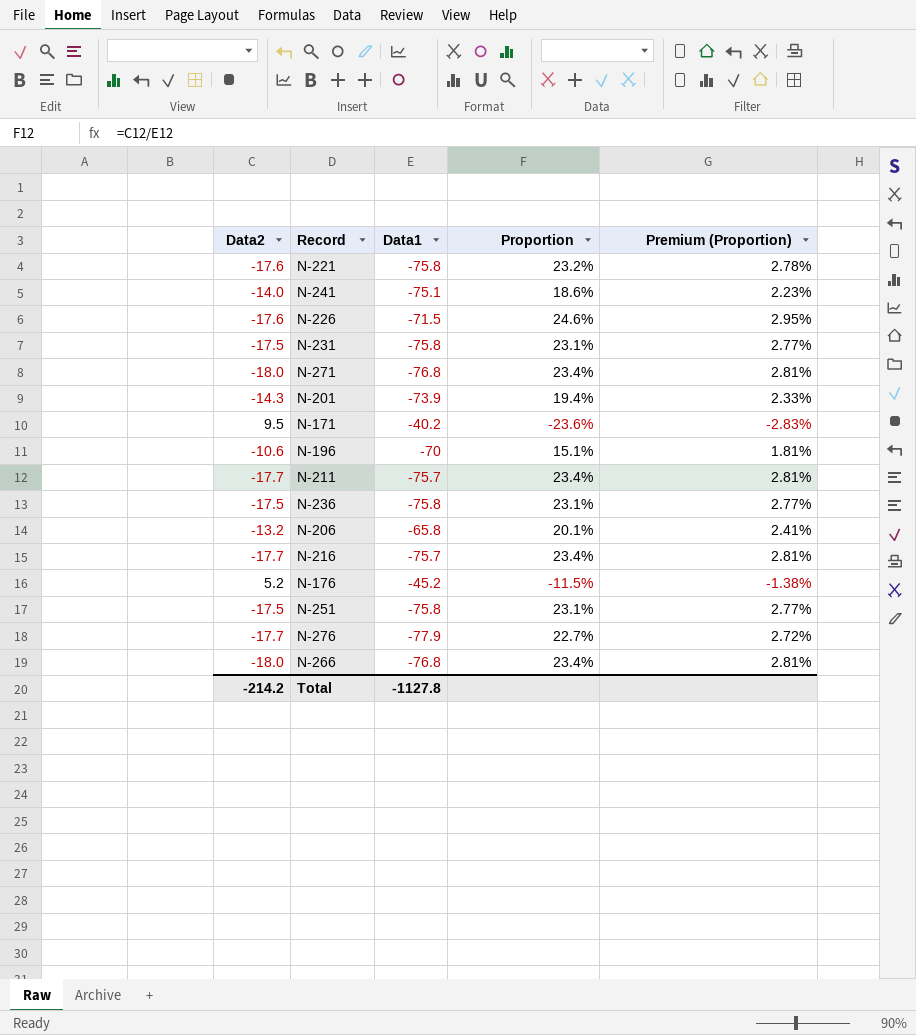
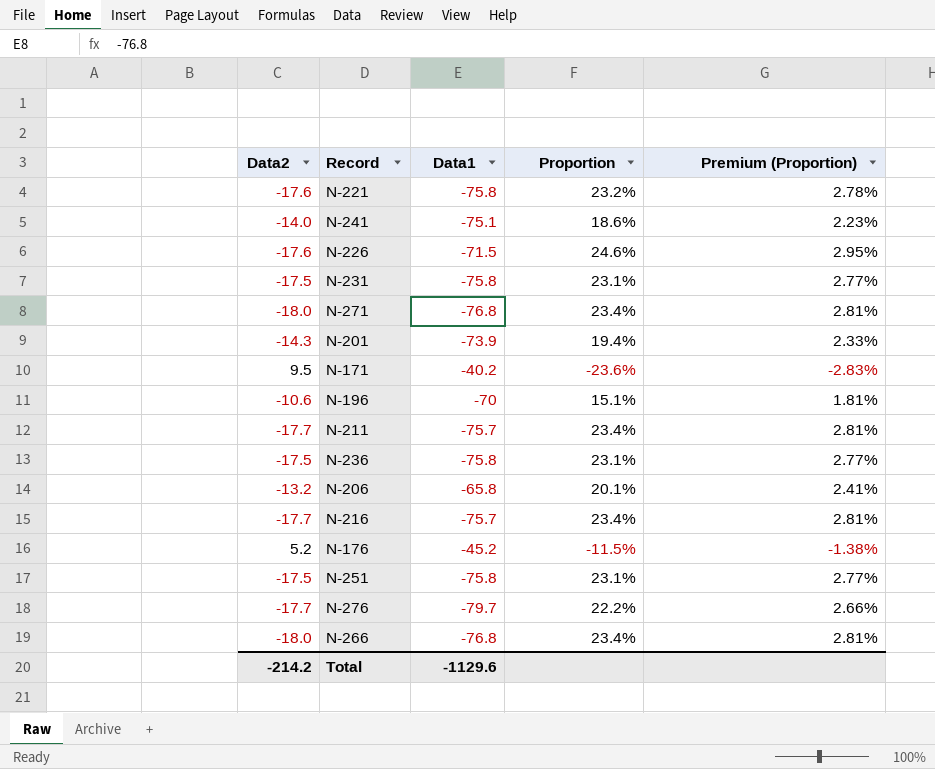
N-276 | Data1: -77.9 -> -79.7
N-276 | Proportion: 22.7% -> 22.2%
N-276 | Premium (Proportion): 2.72% -> 2.66%
Total | Data1: -1127.8 -> -1129.6

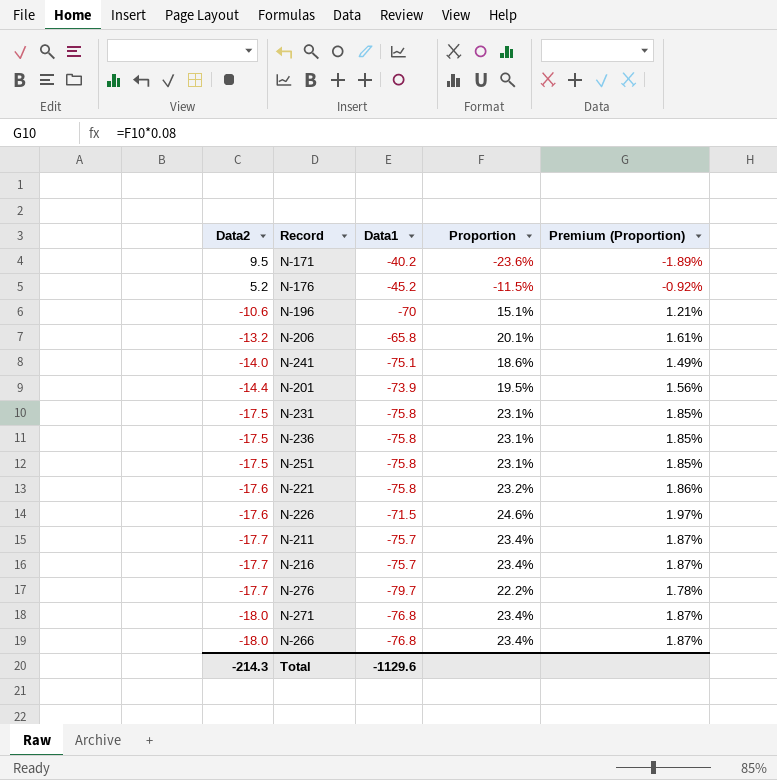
row order: none -> Data2 descending
column Premium (Proportion) | formula: [Proportion] * 0.12 -> [Proportion] * 0.08
N-201 | Data2: -14.3 -> -14.4
N-201 | Proportion: 19.4% -> 19.5%
Total | Data2: -214.2 -> -214.3

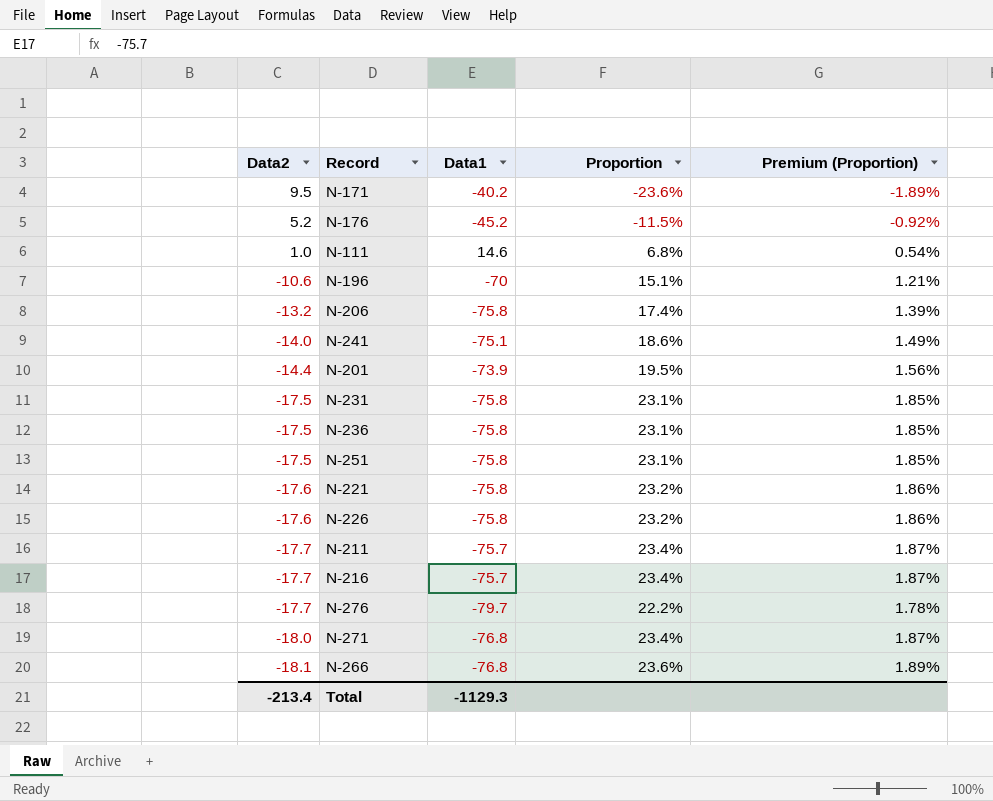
row N-111: none -> 1.0 | 14.6 | 6.8% | 0.54%
N-206 | Data1: -65.8 -> -75.8
N-206 | Proportion: 20.1% -> 17.4%
N-206 | Premium (Proportion): 1.61% -> 1.39%
N-226 | Data1: -71.5 -> -75.8
N-226 | Proportion: 24.6% -> 23.2%
N-226 | Premium (Proportion): 1.97% -> 1.86%
N-266 | Data2: -18.0 -> -18.1
N-266 | Proportion: 23.4% -> 23.6%
N-266 | Premium (Proportion): 1.87% -> 1.89%
Total | Data2: -214.3 -> -213.4
Total | Data1: -1129.6 -> -1129.3

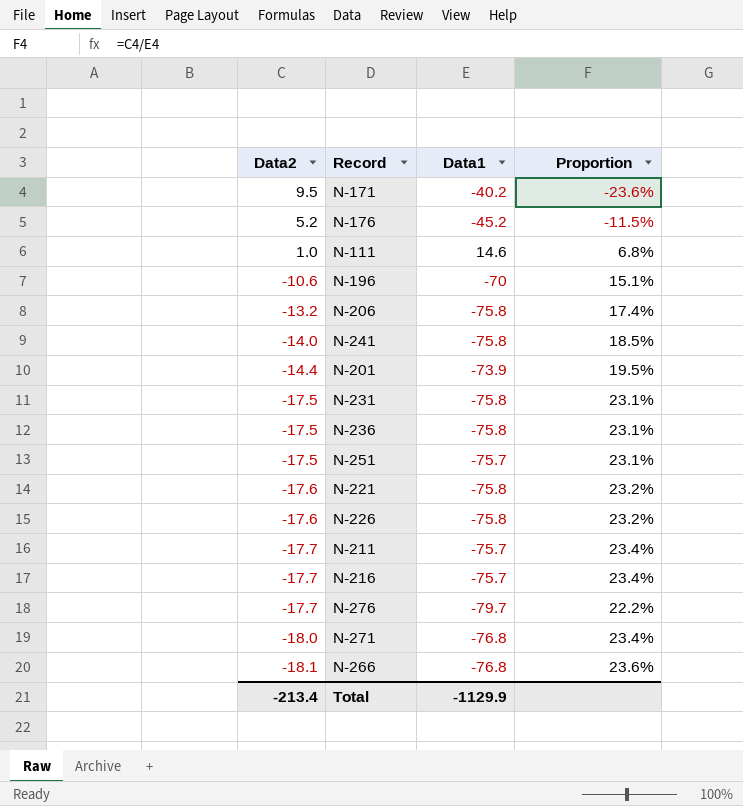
column Premium (Proportion) | formula: [Proportion] * 0.08 -> none
N-241 | Data1: -75.1 -> -75.8
N-241 | Proportion: 18.6% -> 18.5%
N-251 | Data1: -75.8 -> -75.7
Total | Data1: -1129.3 -> -1129.9

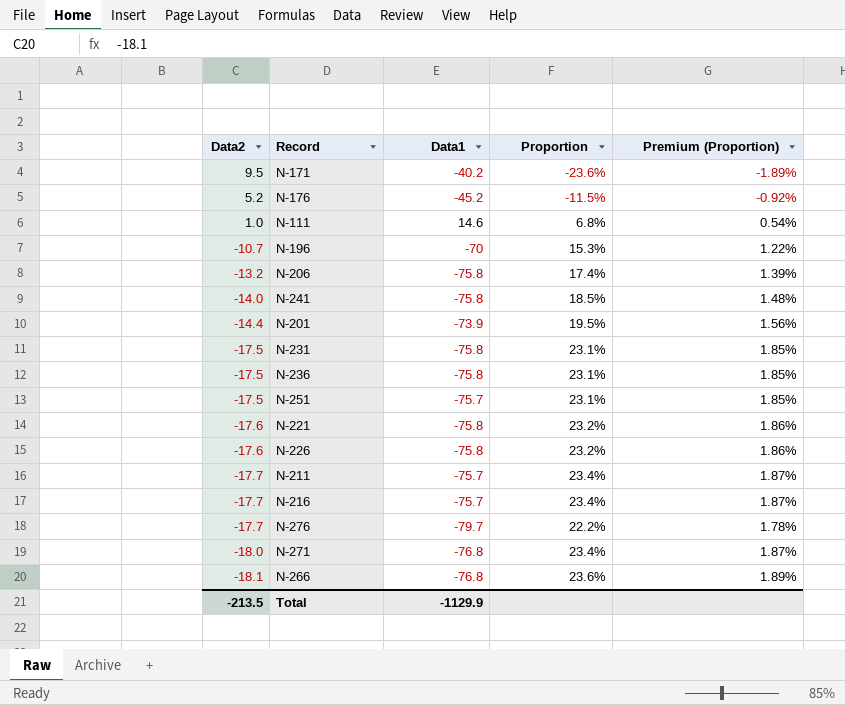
column Premium (Proportion) | formula: none -> [Proportion] * 0.08
N-196 | Data2: -10.6 -> -10.7
N-196 | Proportion: 15.1% -> 15.3%
Total | Data2: -213.4 -> -213.5

